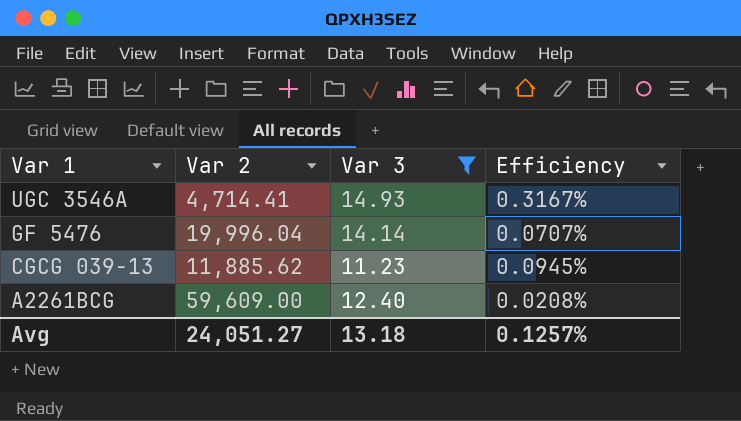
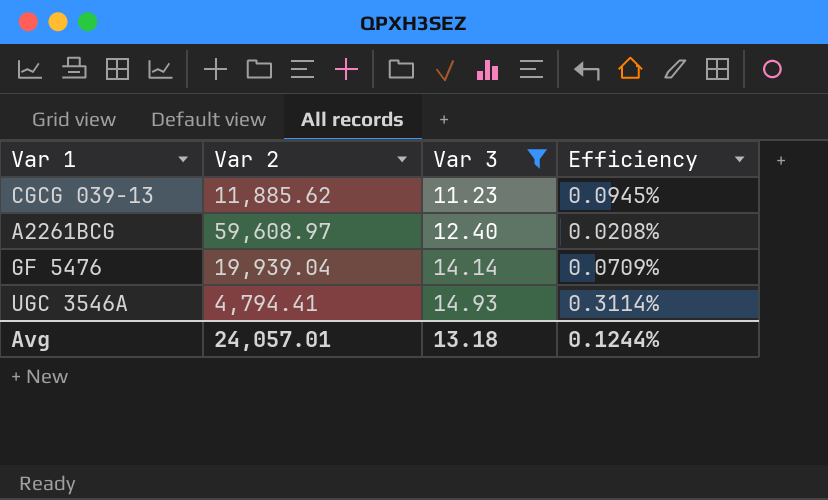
row order: Var 1 descending -> Var 3 ascending
A2261BCG | Var 2: 59,609.00 -> 59,608.97
GF 5476 | Var 2: 19,996.04 -> 19,939.04
GF 5476 | Efficiency: 0.0707% -> 0.0709%
UGC 3546A | Var 2: 4,714.41 -> 4,794.41
UGC 3546A | Efficiency: 0.3167% -> 0.3114%
Avg | Var 2: 24,051.27 -> 24,057.01
Avg | Efficiency: 0.1257% -> 0.1244%

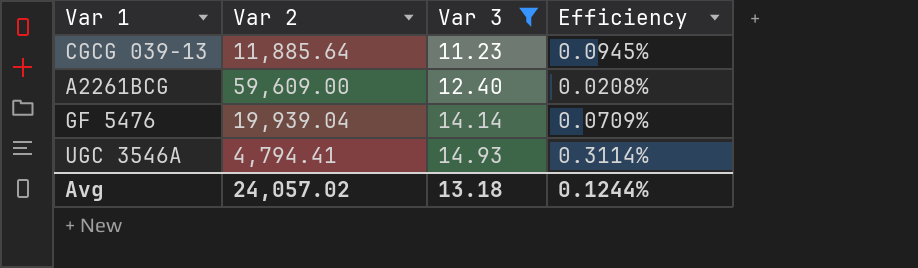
CGCG 039-13 | Var 2: 11,885.62 -> 11,885.64
A2261BCG | Var 2: 59,608.97 -> 59,609.00
Avg | Var 2: 24,057.01 -> 24,057.02

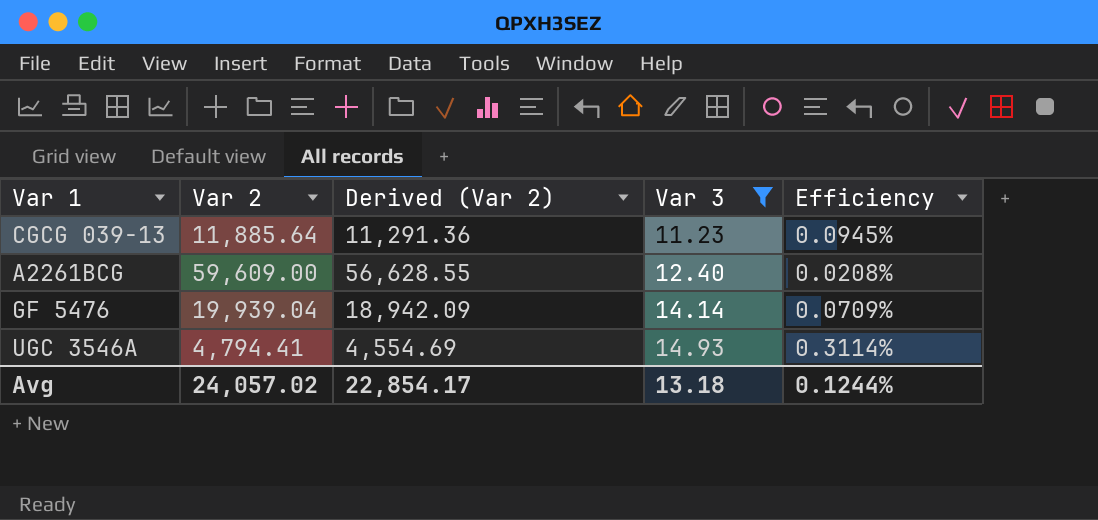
column Derived (Var 2) | formula: none -> [Var 2] * 0.95

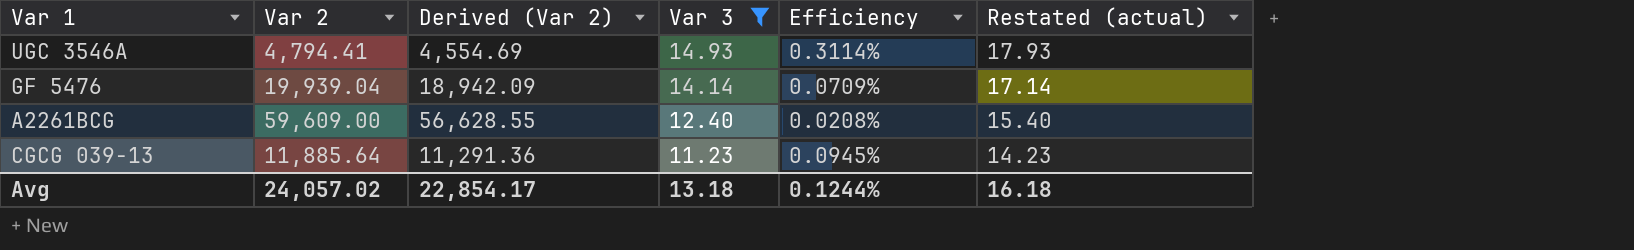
row order: Var 3 ascending -> Var 3 descending
column Restated (actual) | formula: none -> [Var 3] + 3

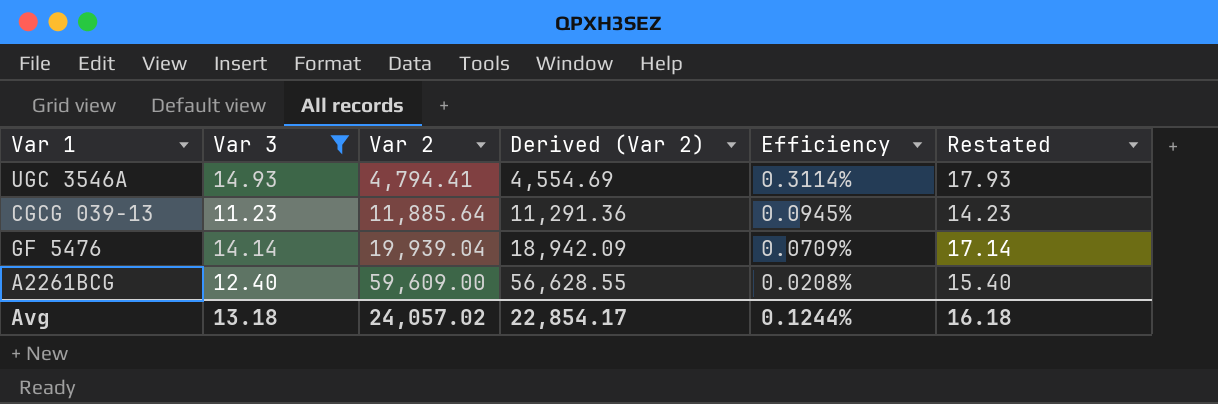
row order: Var 3 descending -> Var 2 ascending
column Var 3 | position: 4 -> 2
column name: Restated (actual) -> Restated

